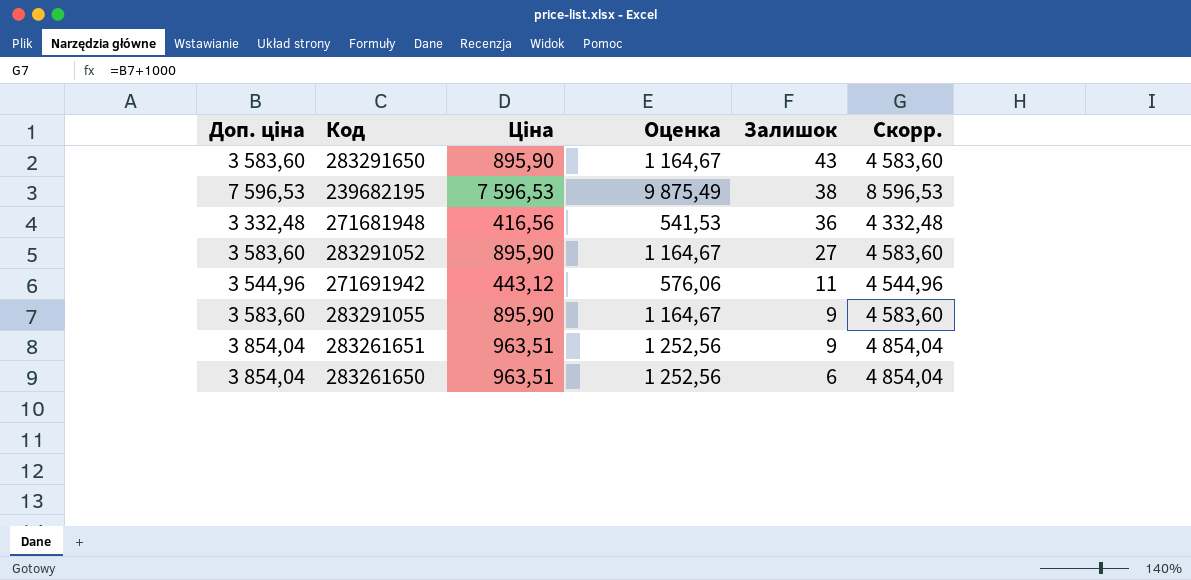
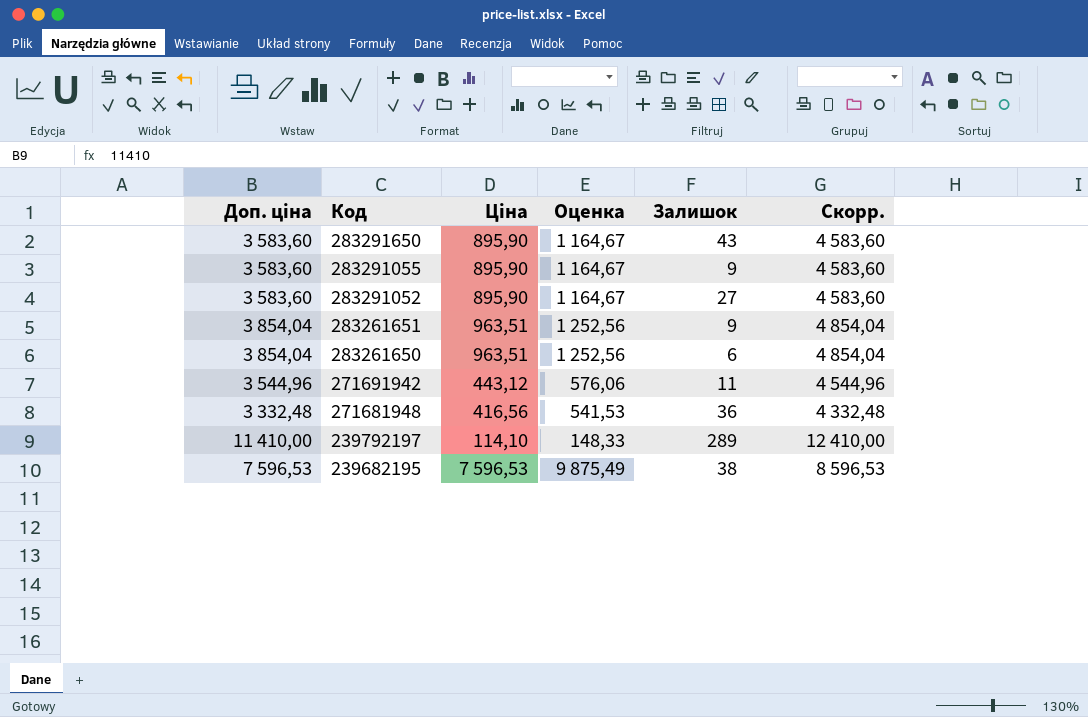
row order: Залишок descending -> Код descending
row 239792197: none -> 11 410,00 | 114,10 | 148,33 | 289 | 12 410,00

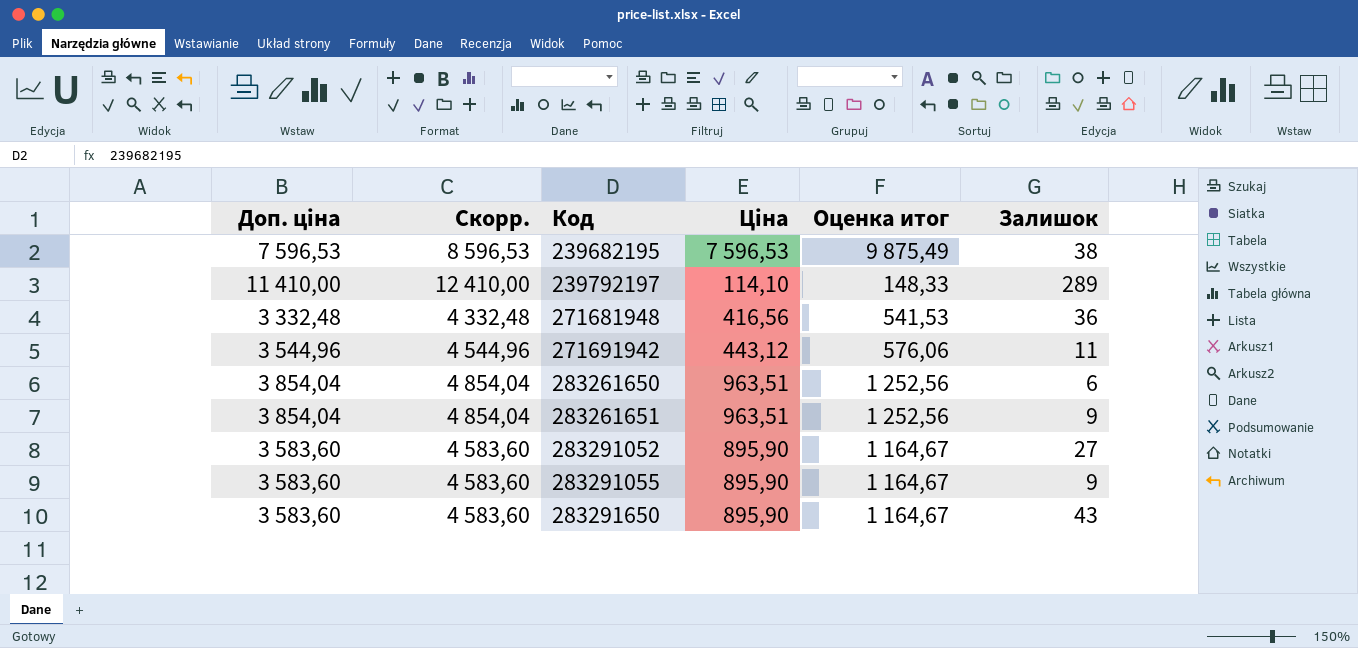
row order: Код descending -> Код ascending
column Скорр. | position: 6 -> 2
column name: Оценка -> Оценка итог

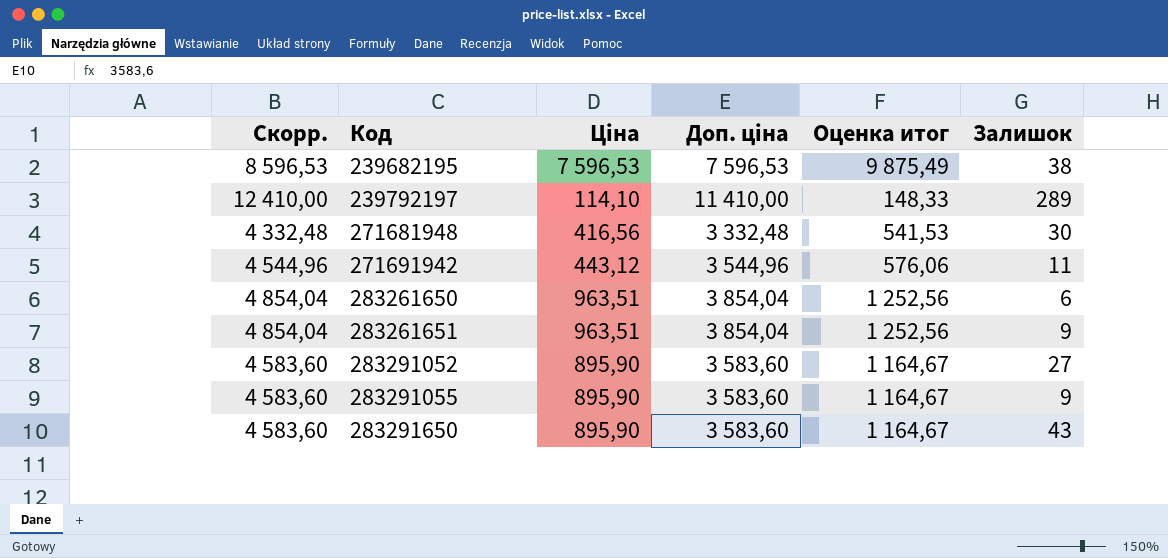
column Доп. ціна | position: 1 -> 4
271681948 | Залишок: 36 -> 30

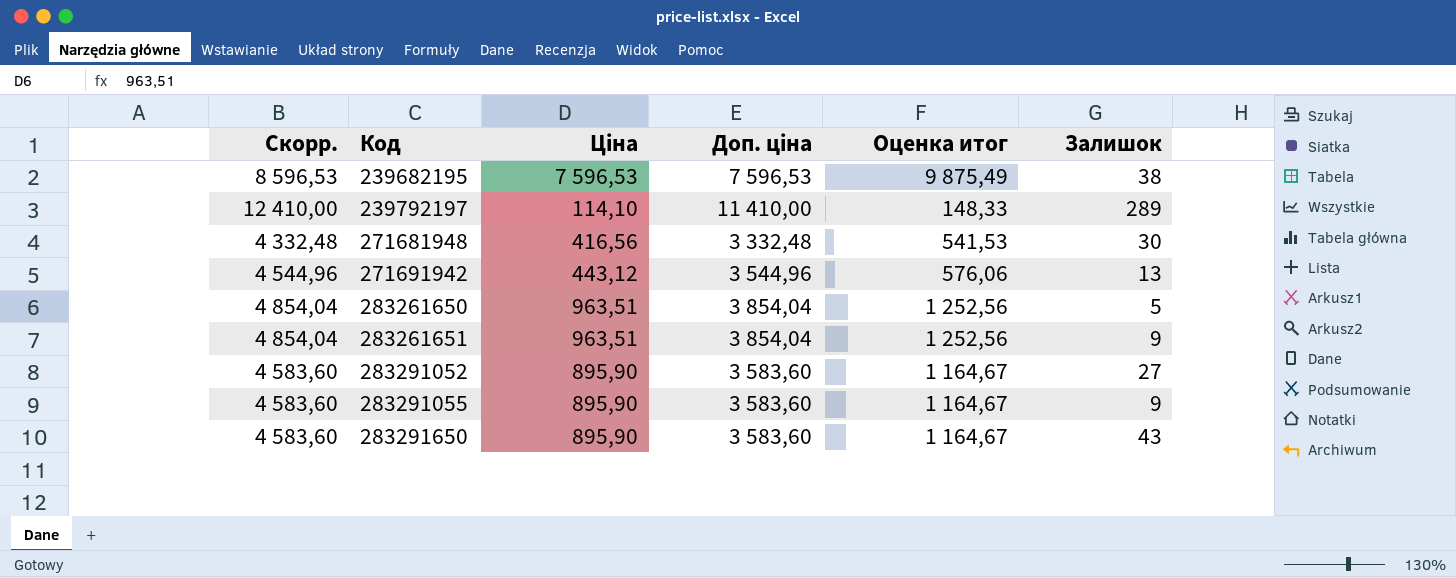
271691942 | Залишок: 11 -> 13
283261650 | Залишок: 6 -> 5

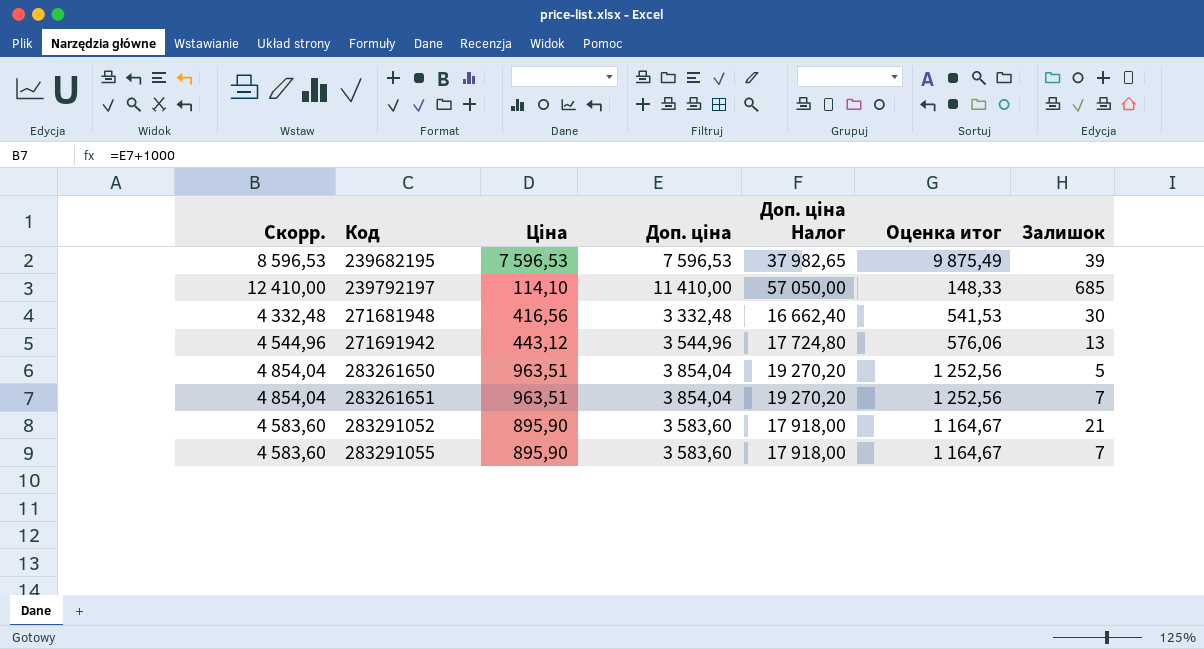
column Доп. ціна Налог | formula: none -> [Доп. ціна] * 5
row 283291650: 4 583,60 | 895,90 | 3 583,60 | 1 164,67 | 43 -> none
239682195 | Залишок: 38 -> 39
239792197 | Залишок: 289 -> 685
283261651 | Залишок: 9 -> 7
283291052 | Залишок: 27 -> 21
283291055 | Залишок: 9 -> 7

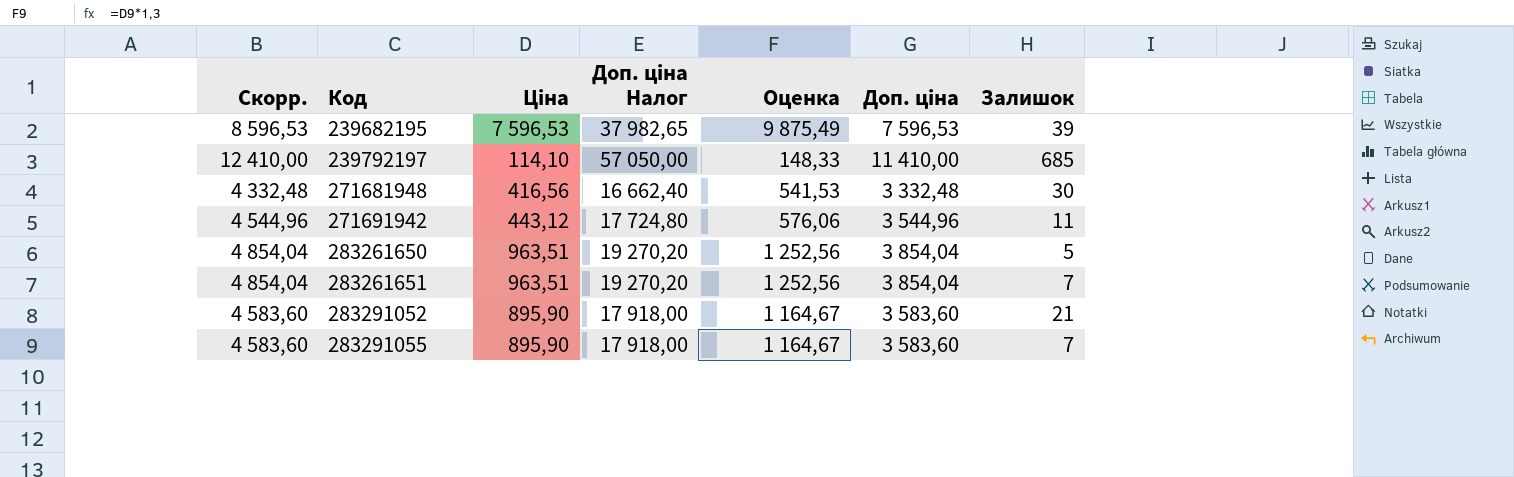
column name: Оценка итог -> Оценка
column Доп. ціна | position: 4 -> 6
271691942 | Залишок: 13 -> 11

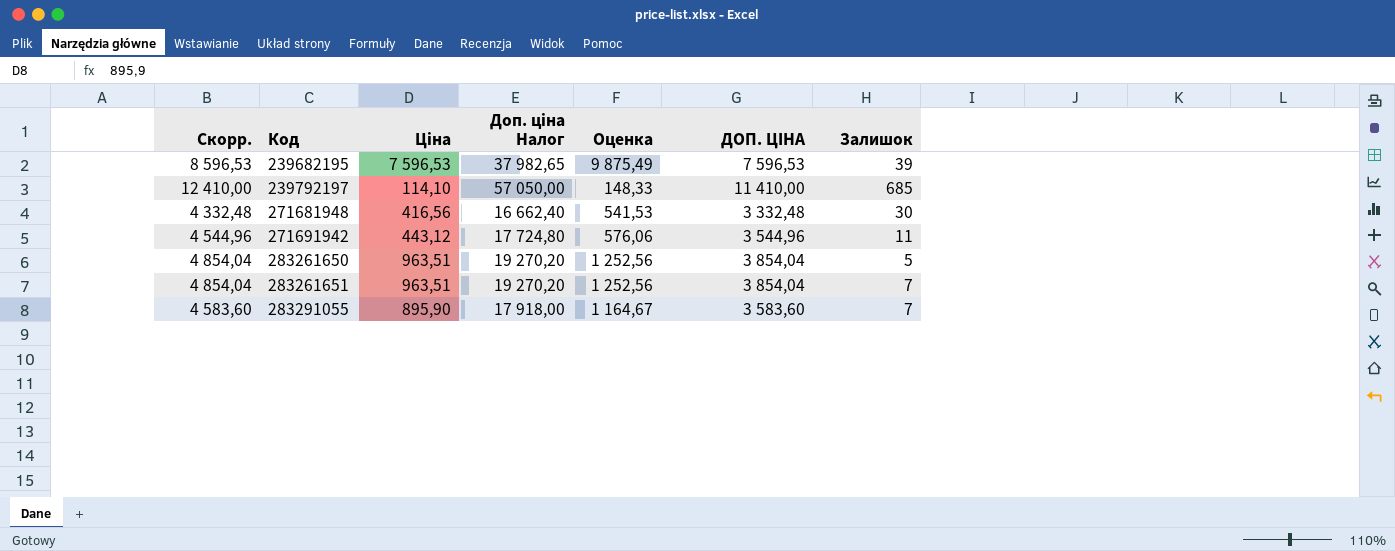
column name: Доп. ціна -> ДОП. ЦІНА
row 283291052: 4 583,60 | 895,90 | 17 918,00 | 1 164,67 | 3 583,60 | 21 -> none

